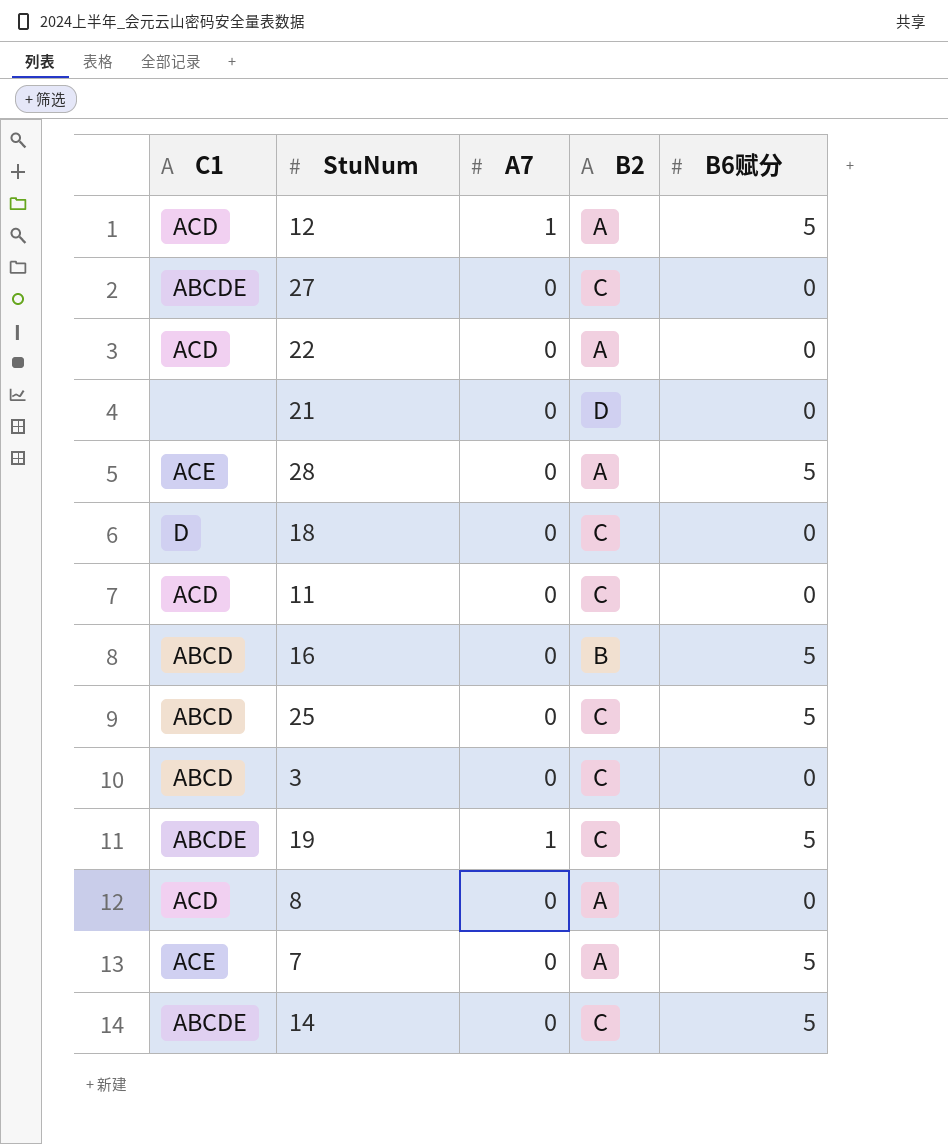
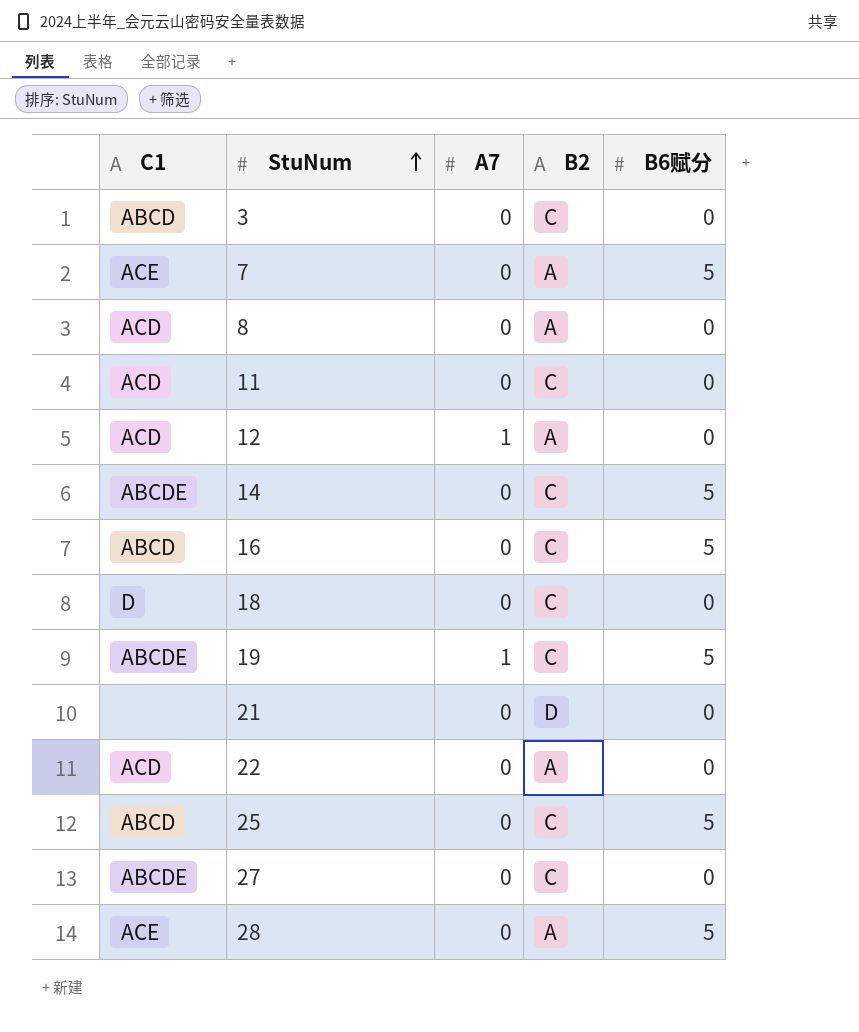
row order: none -> StuNum ascending
12 | B6赋分: 5 -> 0
16 | B2: B -> C

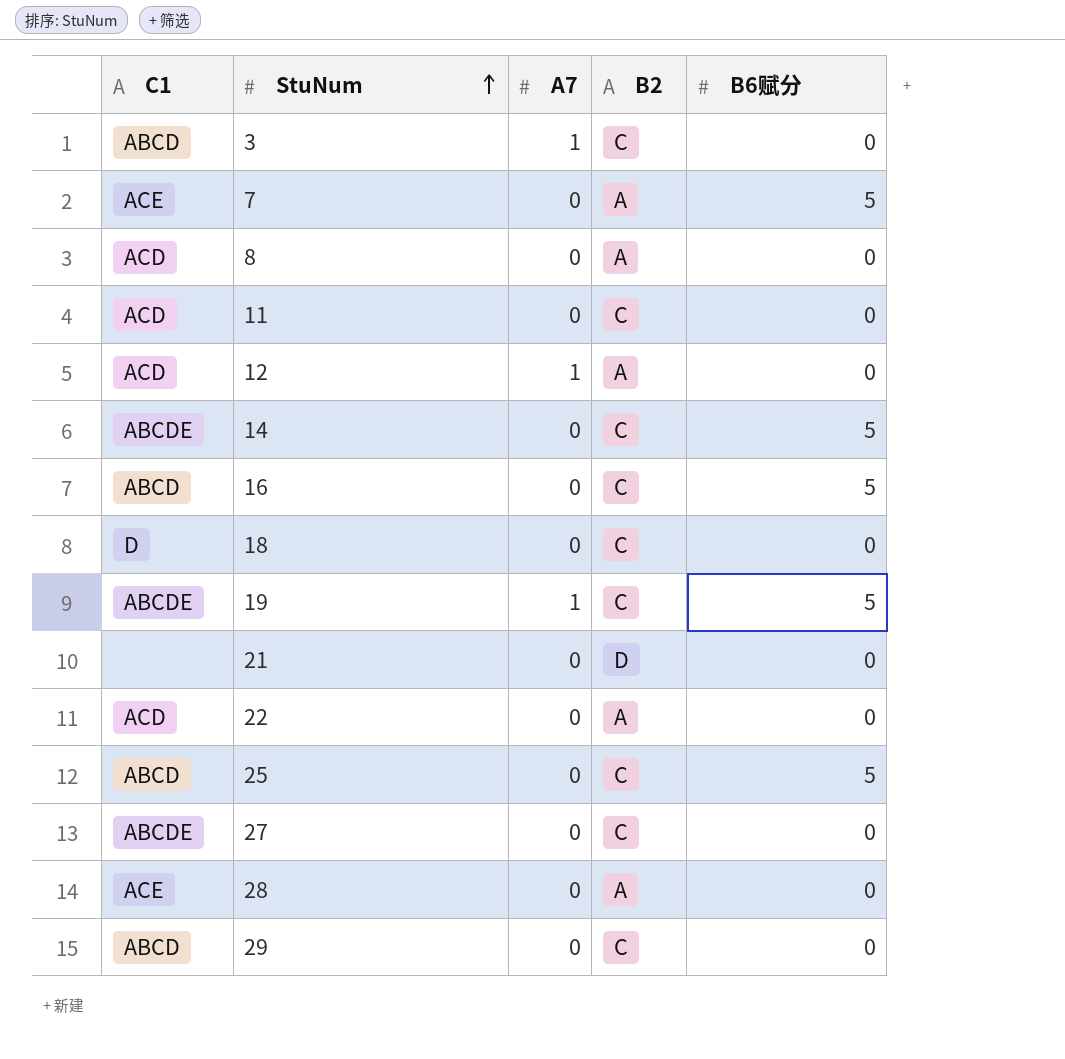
3 | A7: 0 -> 1
28 | B6赋分: 5 -> 0
row 29: none -> ABCD | 0 | C | 0

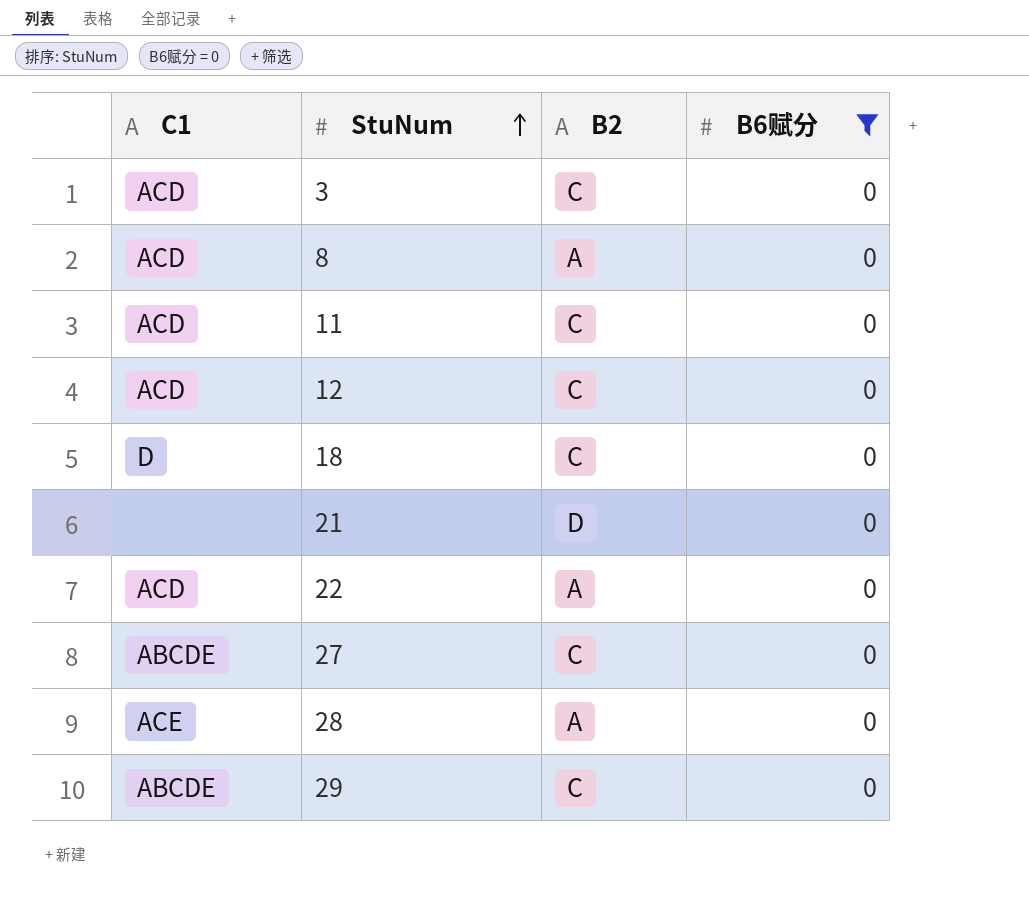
filter: none -> B6赋分 = 0
column A7 | position: 3 -> none
3 | C1: ABCD -> ACD
12 | B2: A -> C
29 | C1: ABCD -> ABCDE

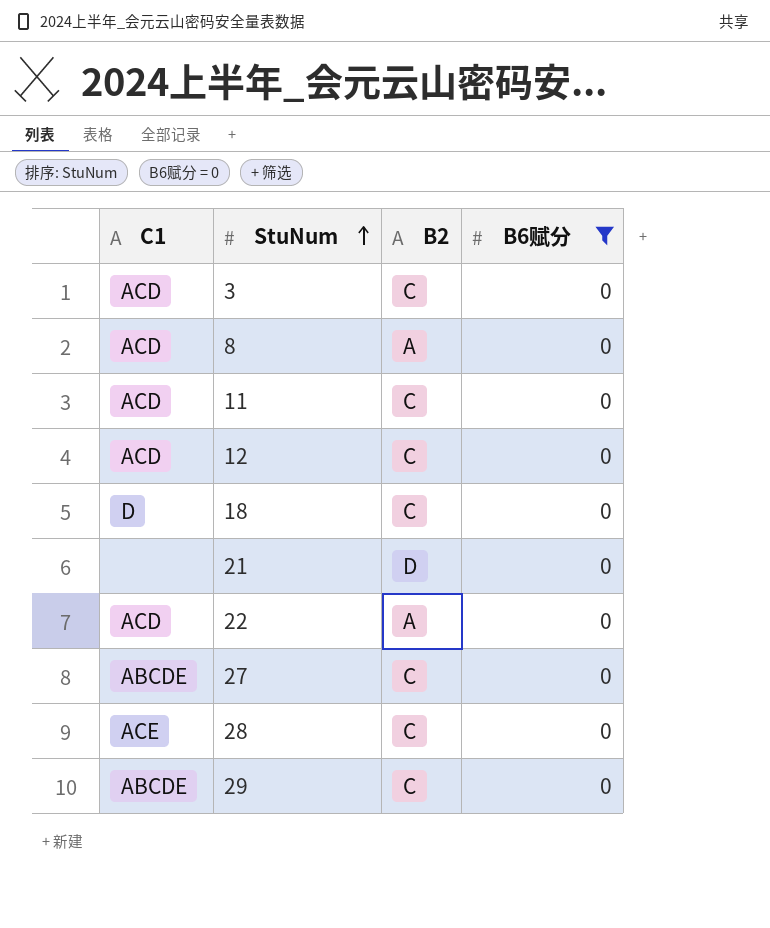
28 | B2: A -> C

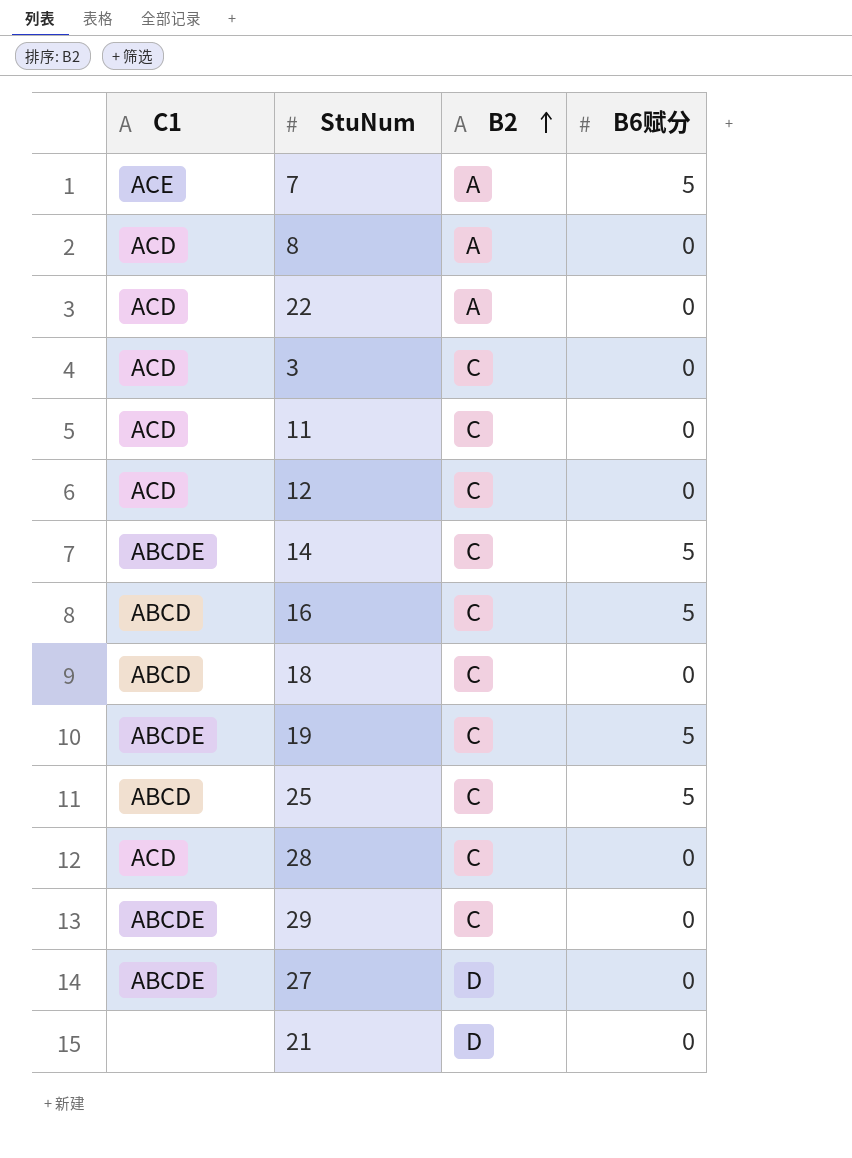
filter: B6赋分 = 0 -> none
row order: StuNum ascending -> B2 ascending
18 | C1: D -> ABCD
28 | C1: ACE -> ACD
27 | B2: C -> D

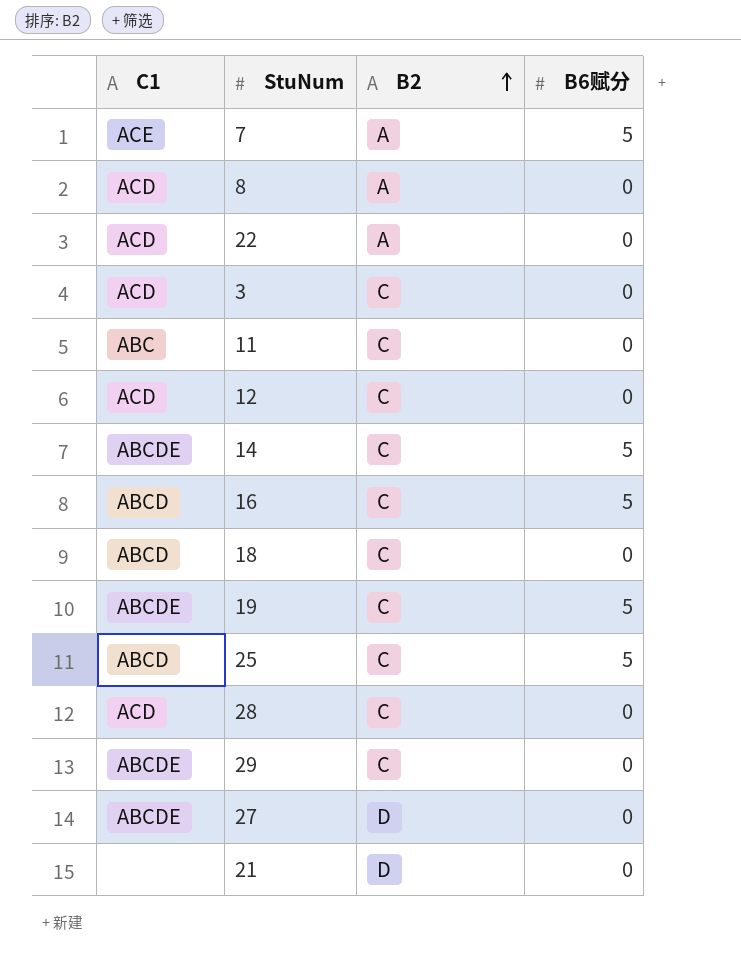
11 | C1: ACD -> ABC

